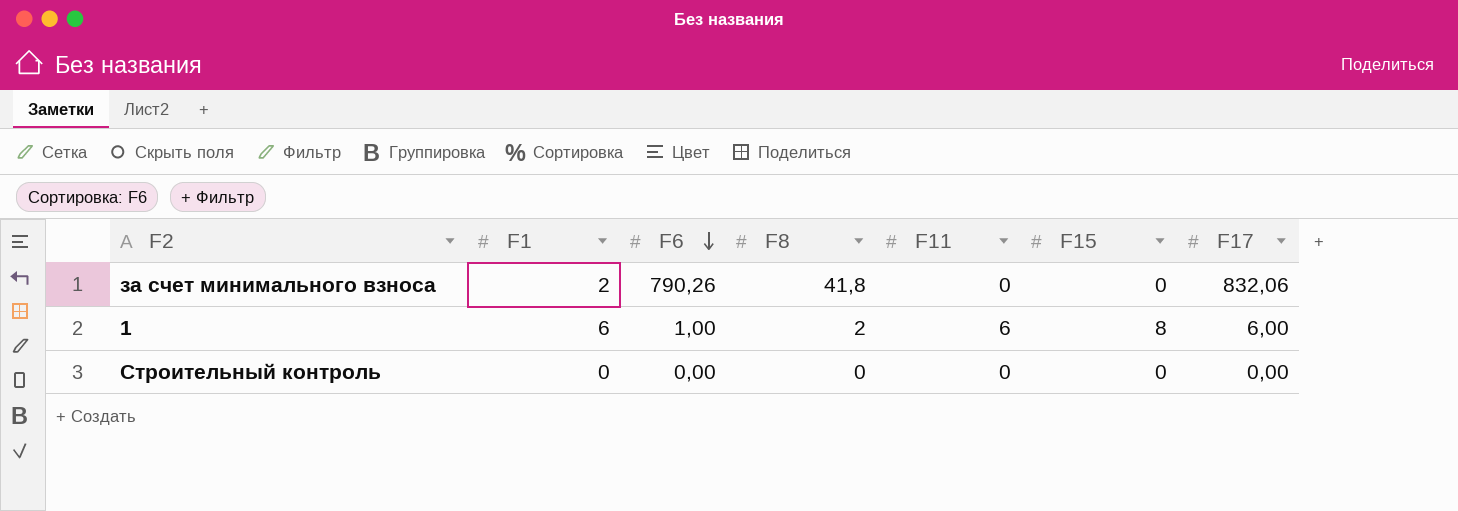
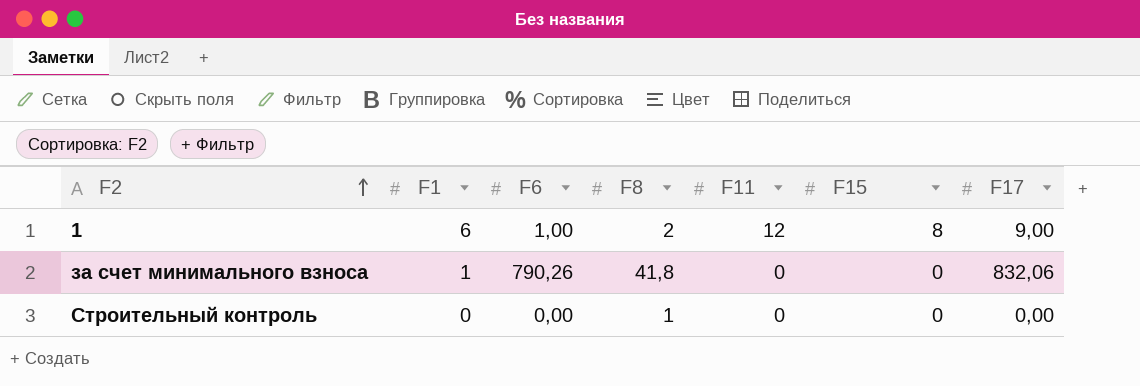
row order: F6 descending -> F2 ascending
1 | F11: 6 -> 12
1 | F17: 6,00 -> 9,00
за счет минимального взноса | F1: 2 -> 1
Строительный контроль | F8: 0 -> 1

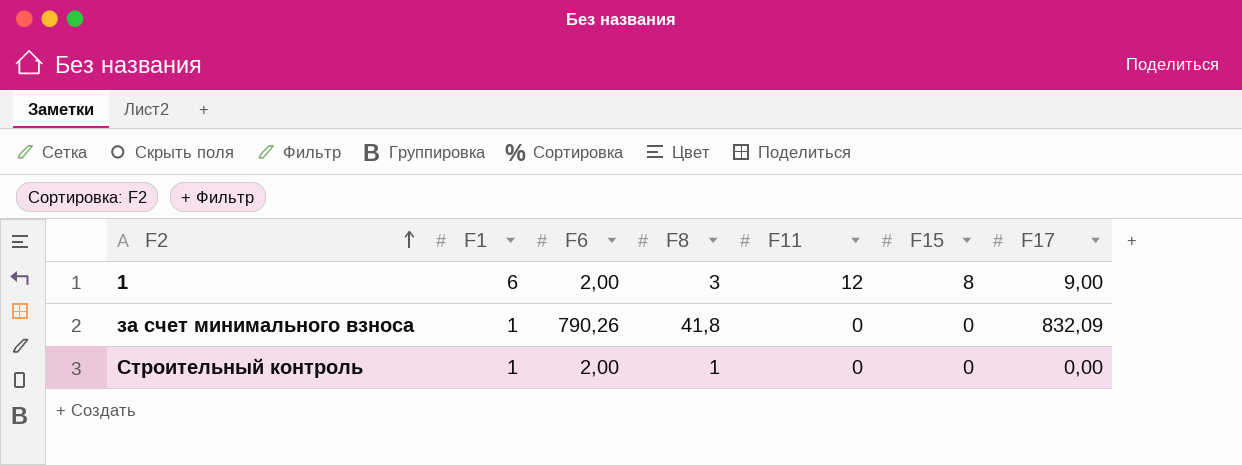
1 | F6: 1,00 -> 2,00
1 | F8: 2 -> 3
за счет минимального взноса | F17: 832,06 -> 832,09
Строительный контроль | F1: 0 -> 1
Строительный контроль | F6: 0,00 -> 2,00

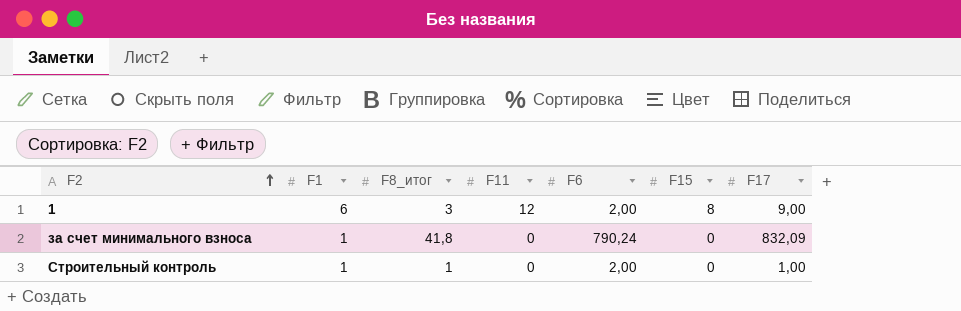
column name: F8 -> F8_итог
column F6 | position: 3 -> 5
за счет минимального взноса | F6: 790,26 -> 790,24
Строительный контроль | F17: 0,00 -> 1,00

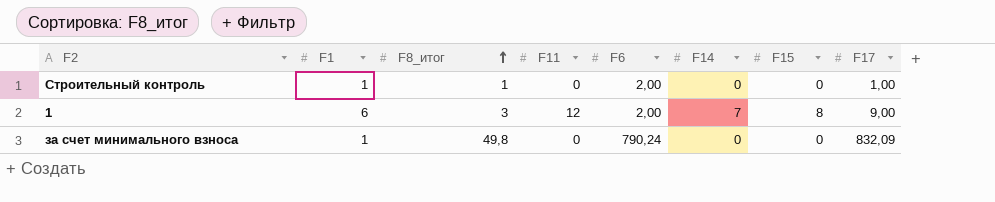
row order: F2 ascending -> F8_итог ascending
column F14 | position: none -> 6
за счет минимального взноса | F8_итог: 41,8 -> 49,8

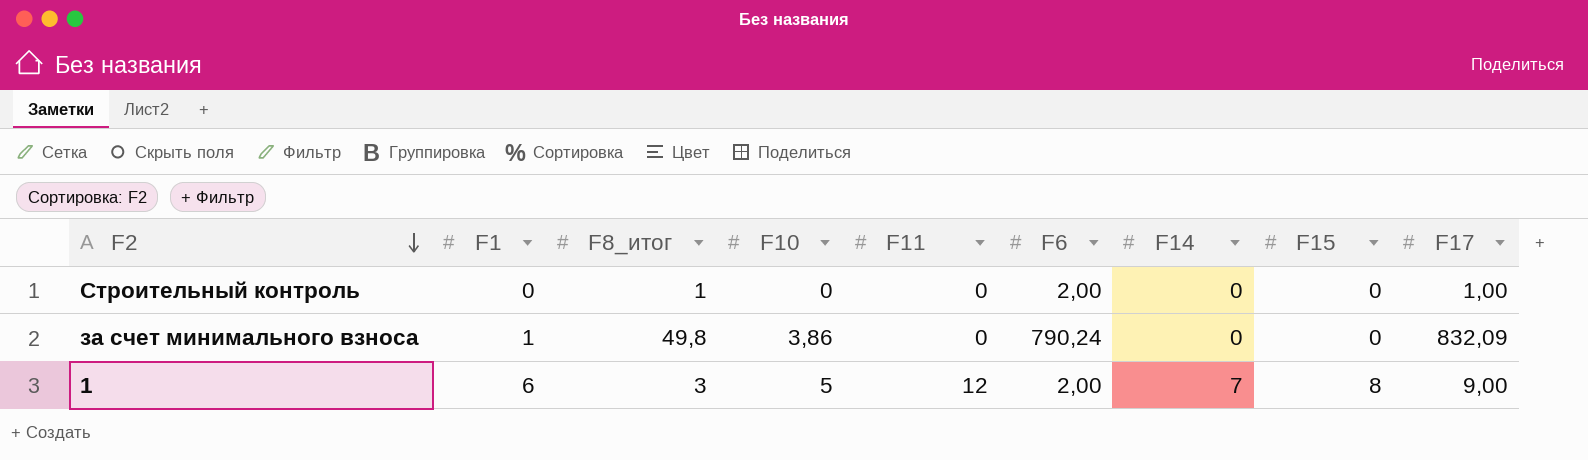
row order: F8_итог ascending -> F2 descending
column F10 | position: none -> 4
Строительный контроль | F1: 1 -> 0

